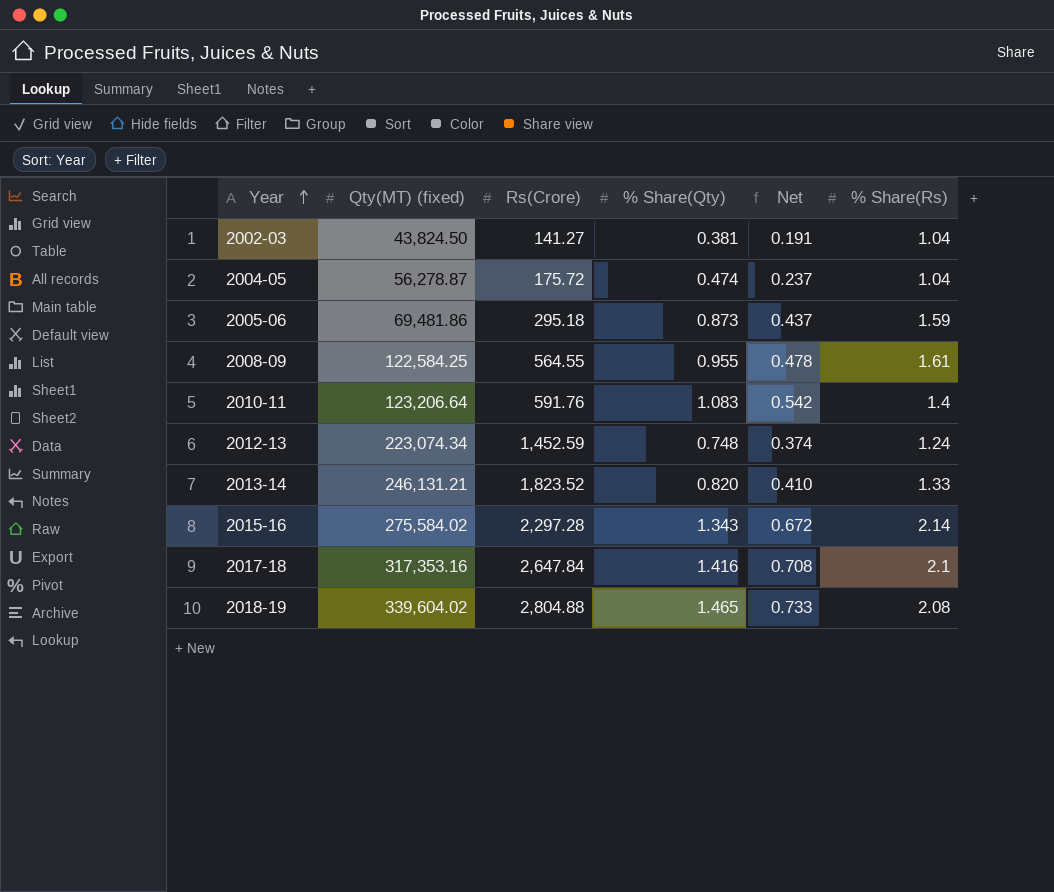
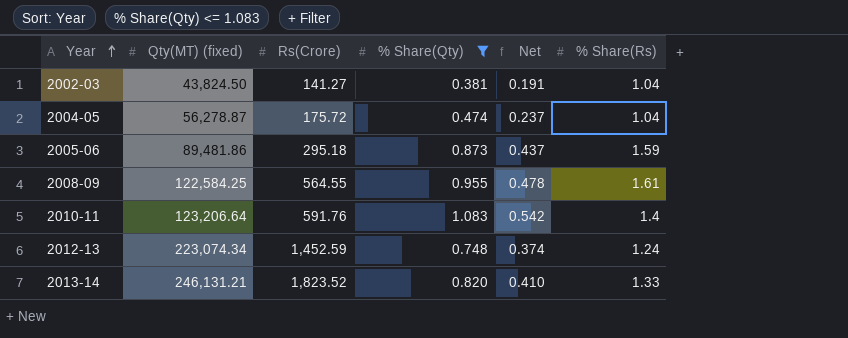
filter: none -> % Share(Qty) <= 1.083
2005-06 | Qty(MT) (fixed): 69,481.86 -> 89,481.86

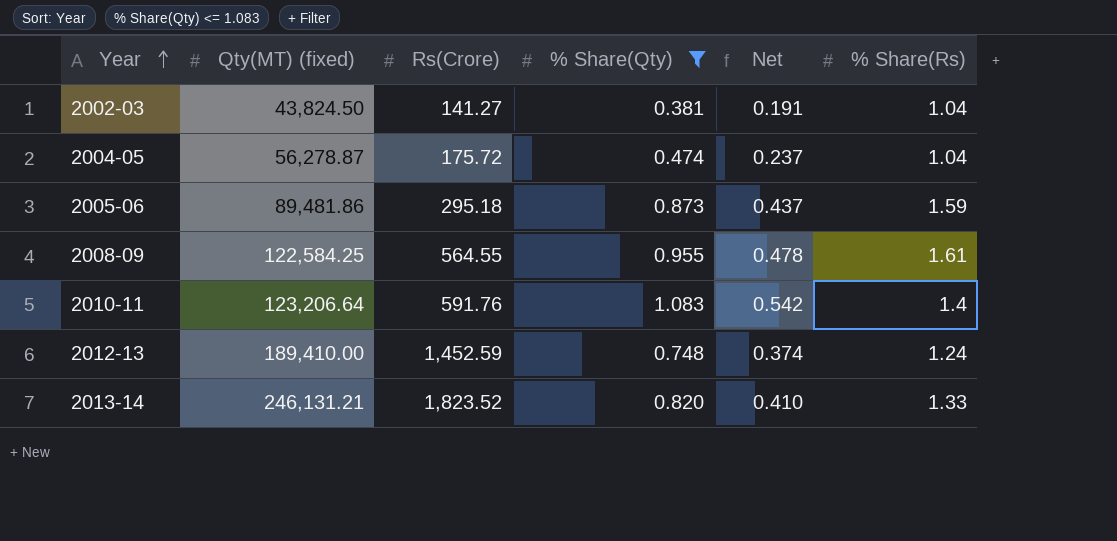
2012-13 | Qty(MT) (fixed): 223,074.34 -> 189,410.00

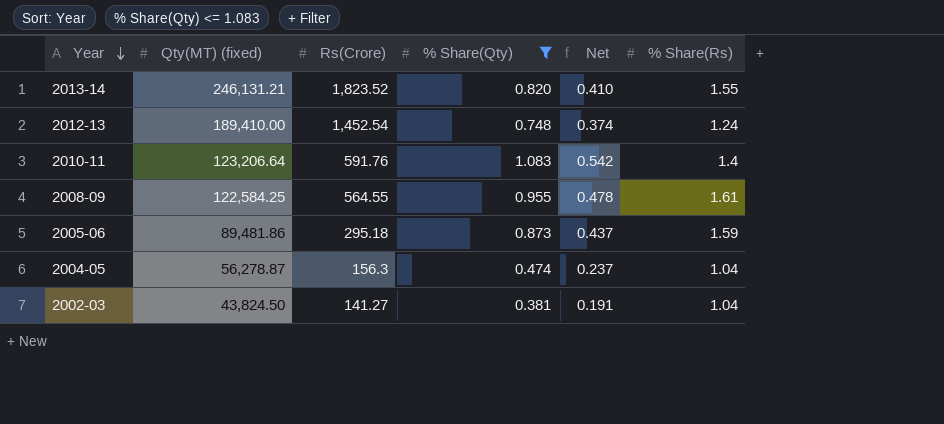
row order: Year ascending -> Year descending
2013-14 | % Share(Rs): 1.33 -> 1.55
2012-13 | Rs(Crore): 1,452.59 -> 1,452.54
2004-05 | Rs(Crore): 175.72 -> 156.3

